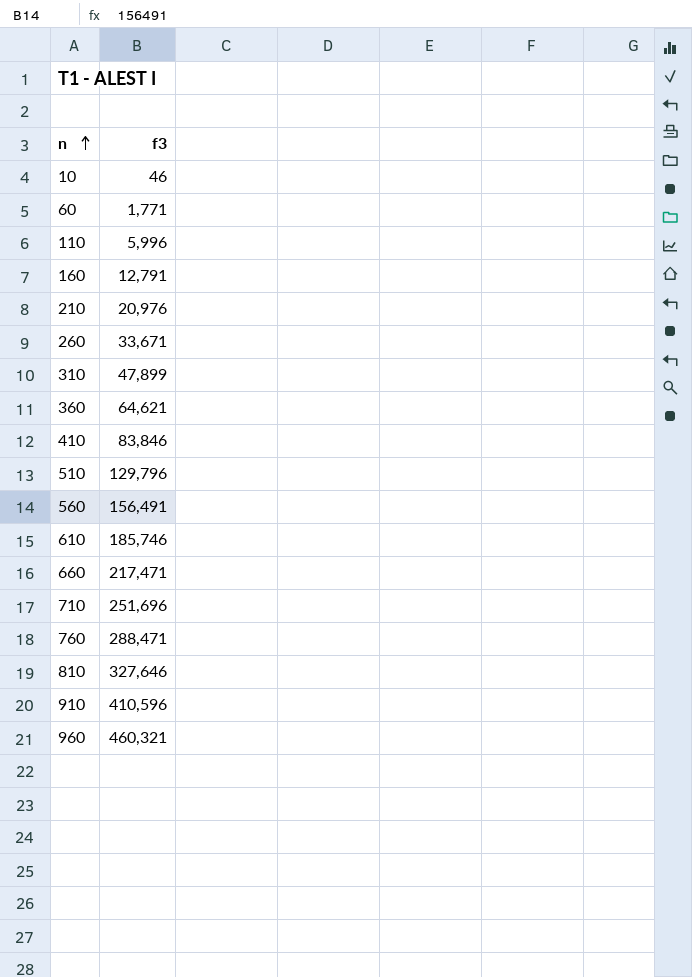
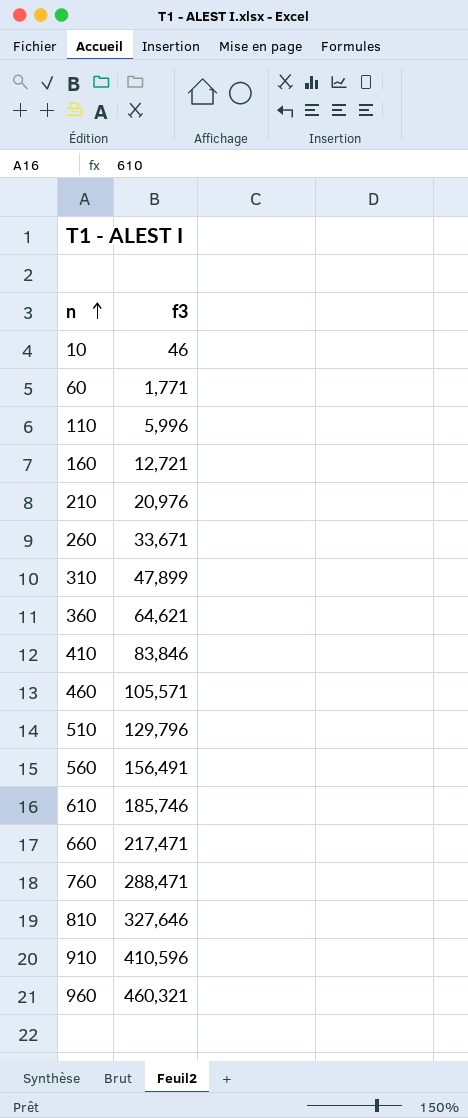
row 710: 251,696 -> none
160 | f3: 12,791 -> 12,721
row 460: none -> 105,571

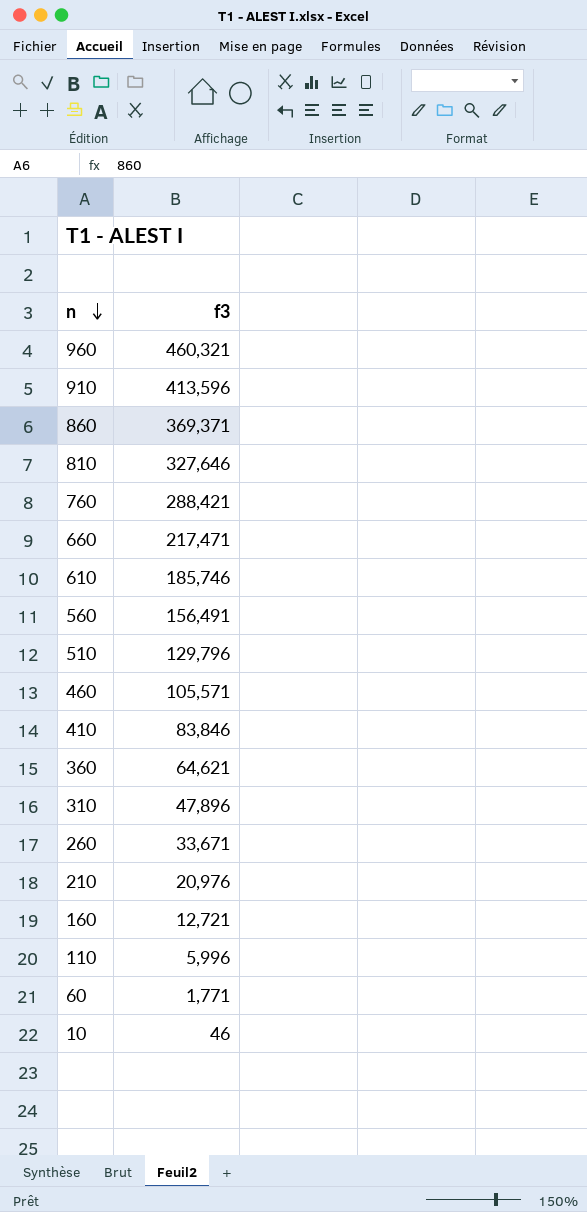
row order: n ascending -> n descending
910 | f3: 410,596 -> 413,596
row 860: none -> 369,371
760 | f3: 288,471 -> 288,421
310 | f3: 47,899 -> 47,896

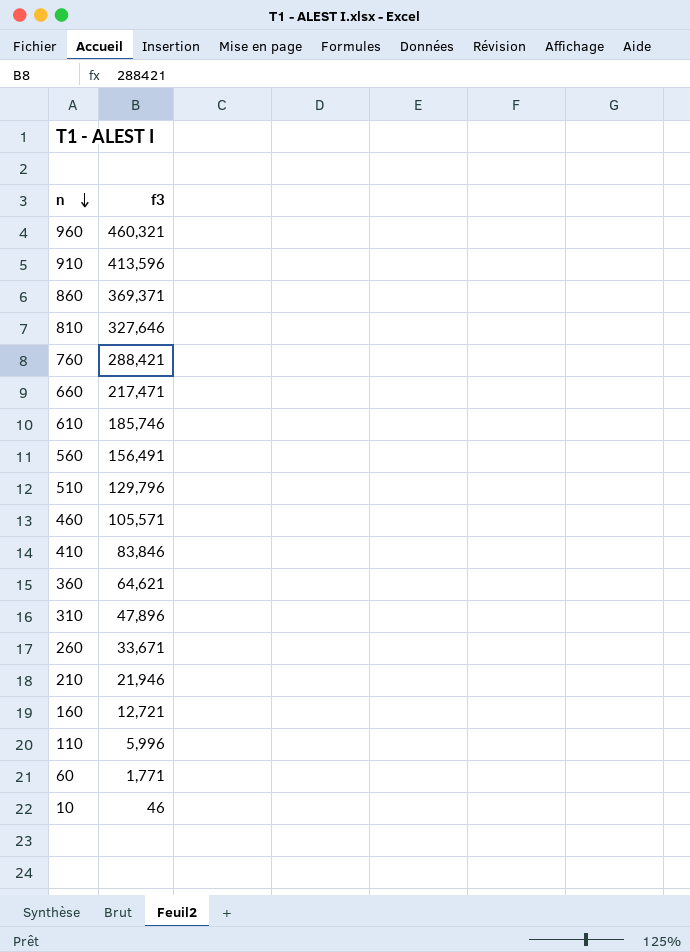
210 | f3: 20,976 -> 21,946

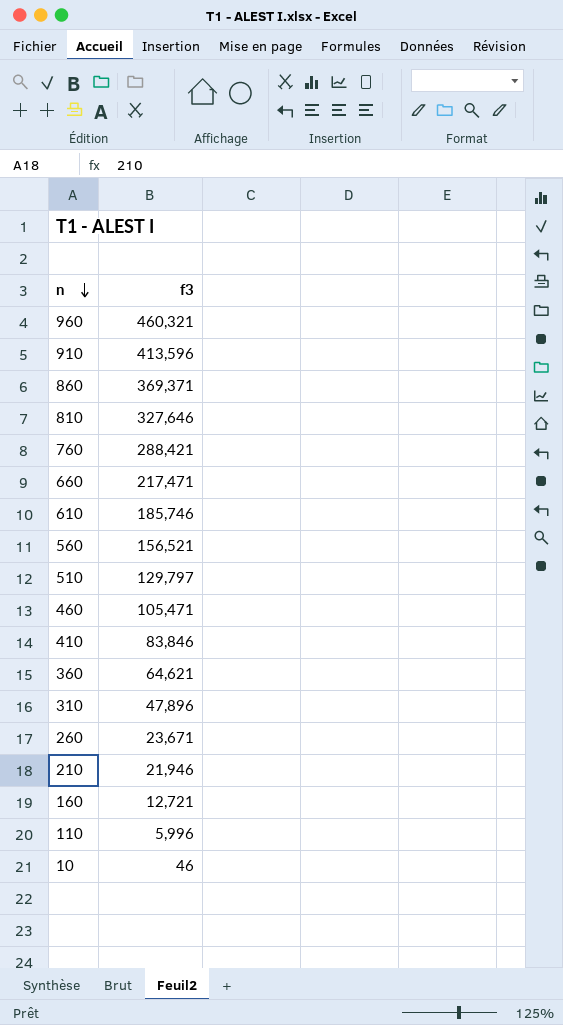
row 60: 1,771 -> none
560 | f3: 156,491 -> 156,521
510 | f3: 129,796 -> 129,797
460 | f3: 105,571 -> 105,471
260 | f3: 33,671 -> 23,671

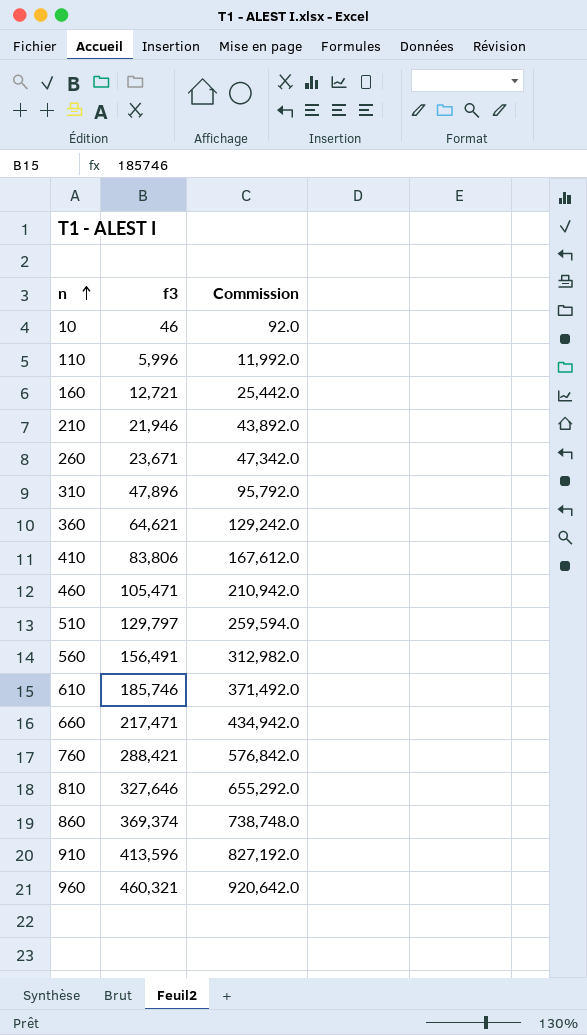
row order: n descending -> n ascending
column Commission | formula: none -> [f3] * 2
410 | f3: 83,846 -> 83,806
560 | f3: 156,521 -> 156,491
860 | f3: 369,371 -> 369,374

